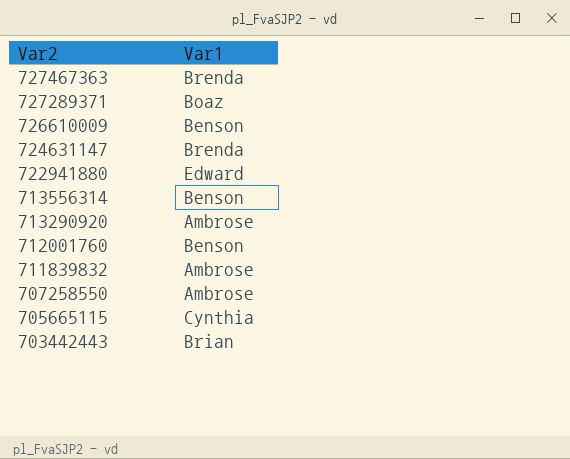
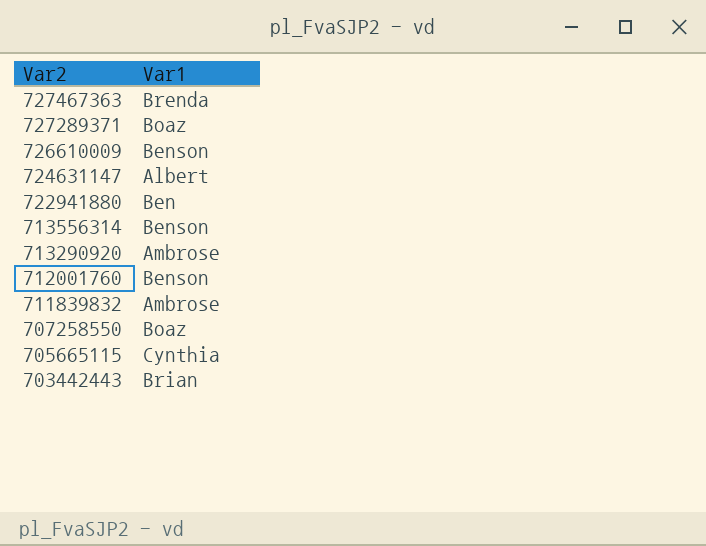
724631147 | Var1: Brenda -> Albert
722941880 | Var1: Edward -> Ben
707258550 | Var1: Ambrose -> Boaz

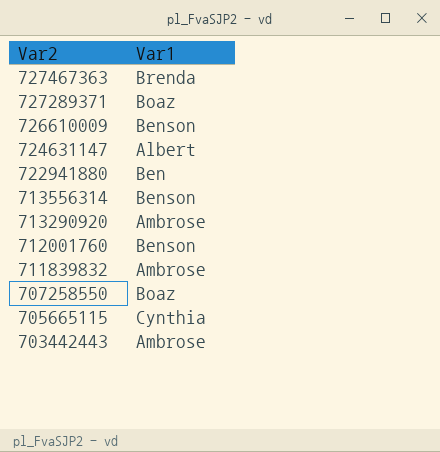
703442443 | Var1: Brian -> Ambrose

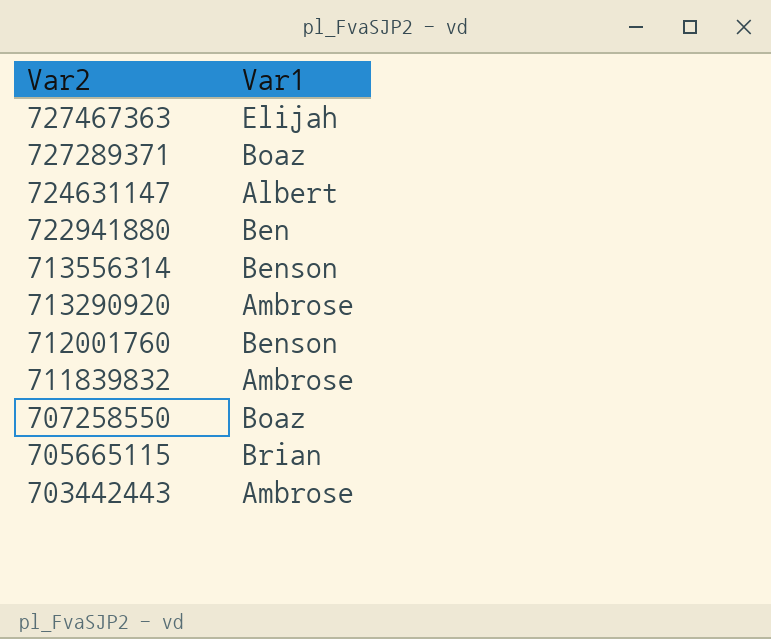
row 726610009: Benson -> none
727467363 | Var1: Brenda -> Elijah
705665115 | Var1: Cynthia -> Brian

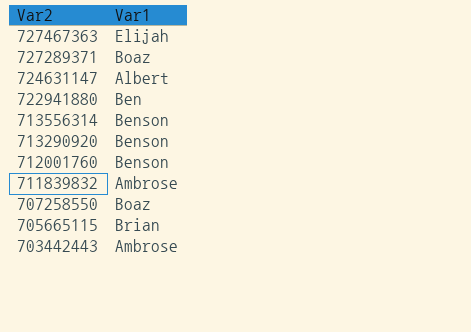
713290920 | Var1: Ambrose -> Benson

